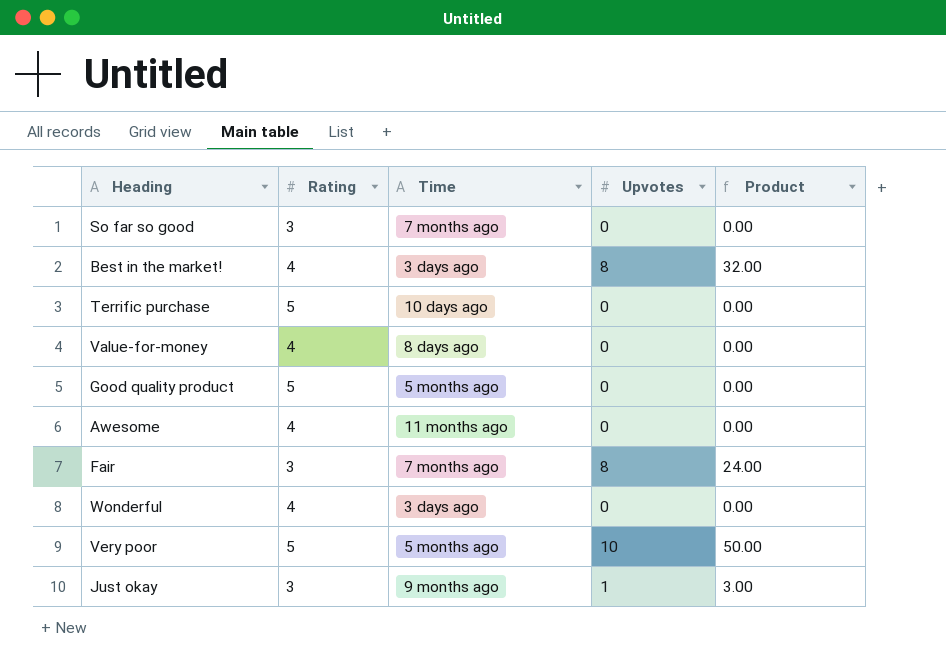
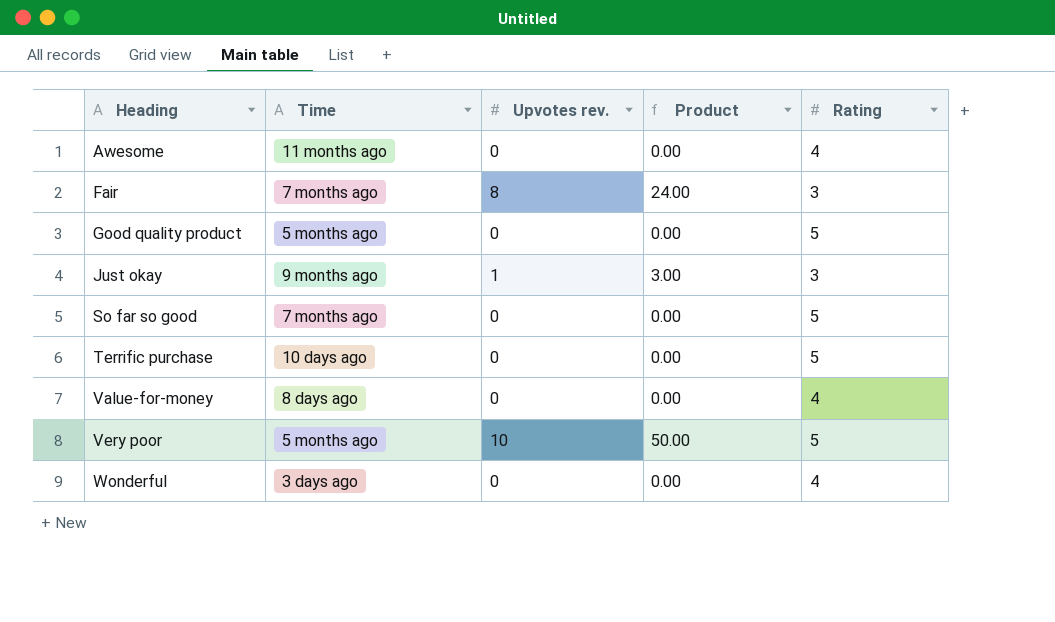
row order: none -> Heading ascending
column name: Upvotes -> Upvotes rev.
column Rating | position: 2 -> 5
row Best in the market!: 4 | 3 days ago | 8 | 32.00 -> none
So far so good | Rating: 3 -> 5

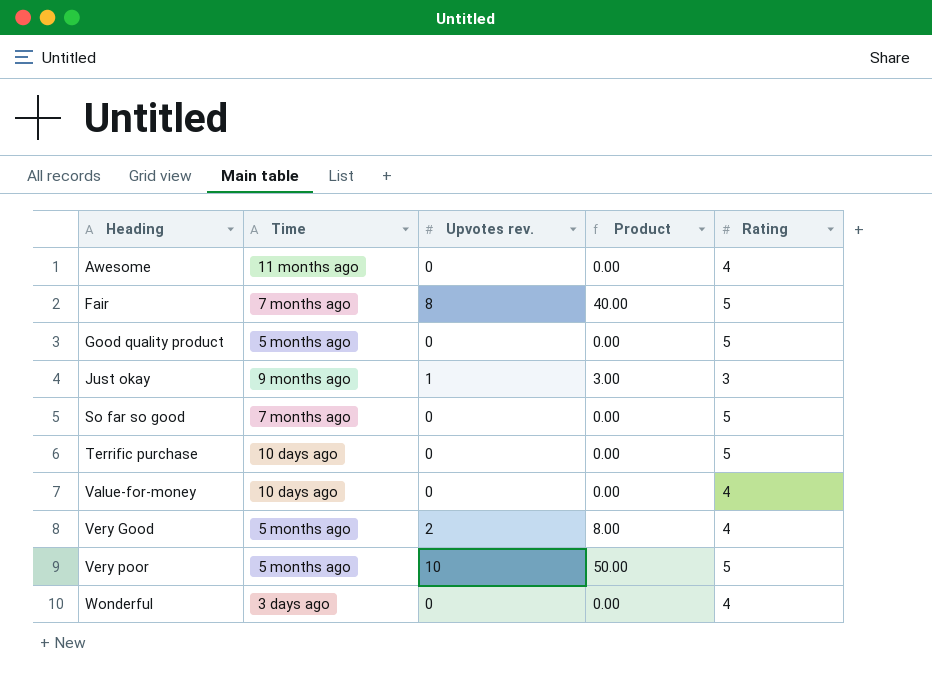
Fair | Product: 24.00 -> 40.00
Fair | Rating: 3 -> 5
Value-for-money | Time: 8 days ago -> 10 days ago
row Very Good: none -> 5 months ago | 2 | 8.00 | 4

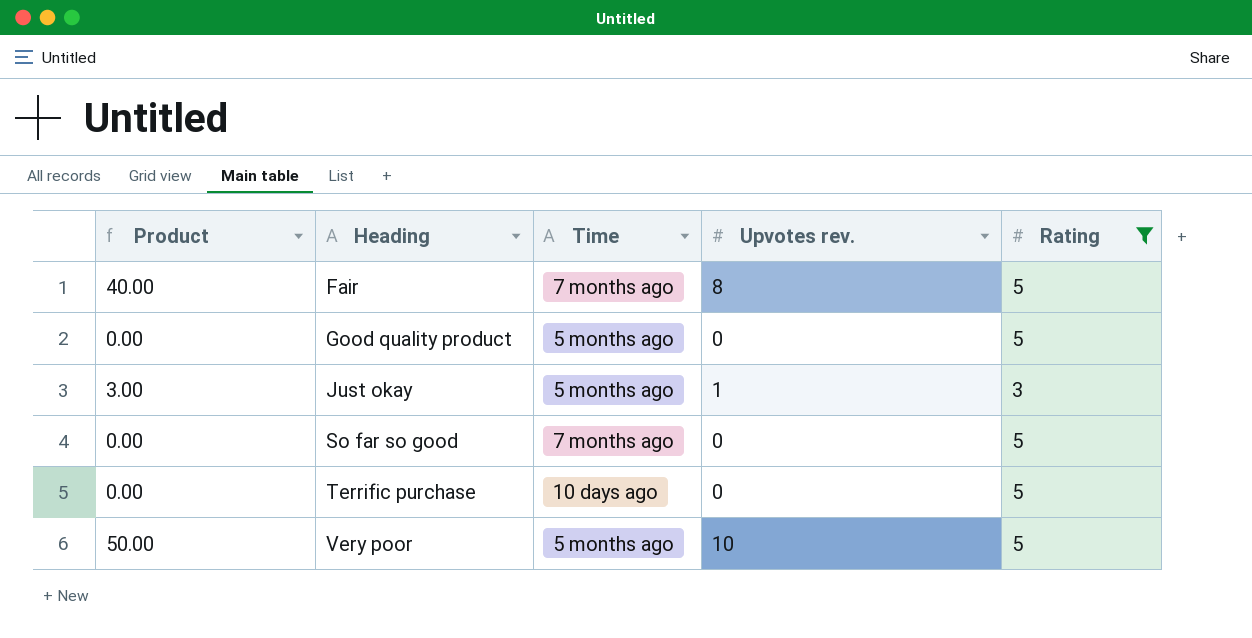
filter: none -> Rating != 4
column Product | position: 4 -> 1
Just okay | Time: 9 months ago -> 5 months ago

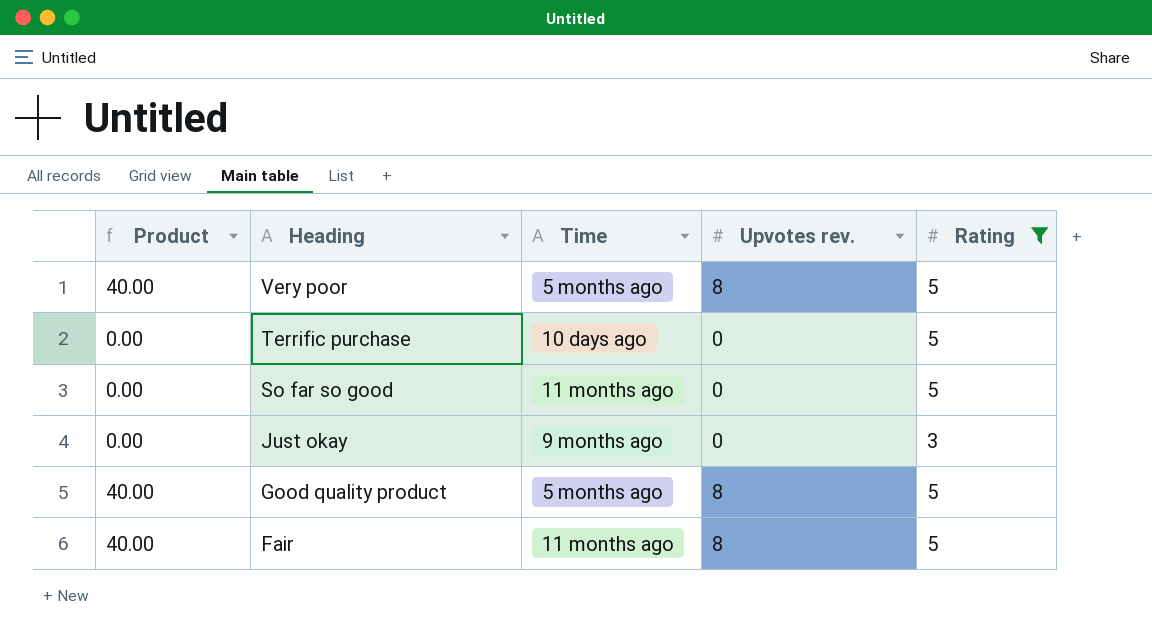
row order: Heading ascending -> Heading descending
Very poor | Product: 50.00 -> 40.00
Very poor | Upvotes rev.: 10 -> 8
So far so good | Time: 7 months ago -> 11 months ago
Just okay | Product: 3.00 -> 0.00
Just okay | Time: 5 months ago -> 9 months ago
Just okay | Upvotes rev.: 1 -> 0
Good quality product | Product: 0.00 -> 40.00
Good quality product | Upvotes rev.: 0 -> 8
Fair | Time: 7 months ago -> 11 months ago

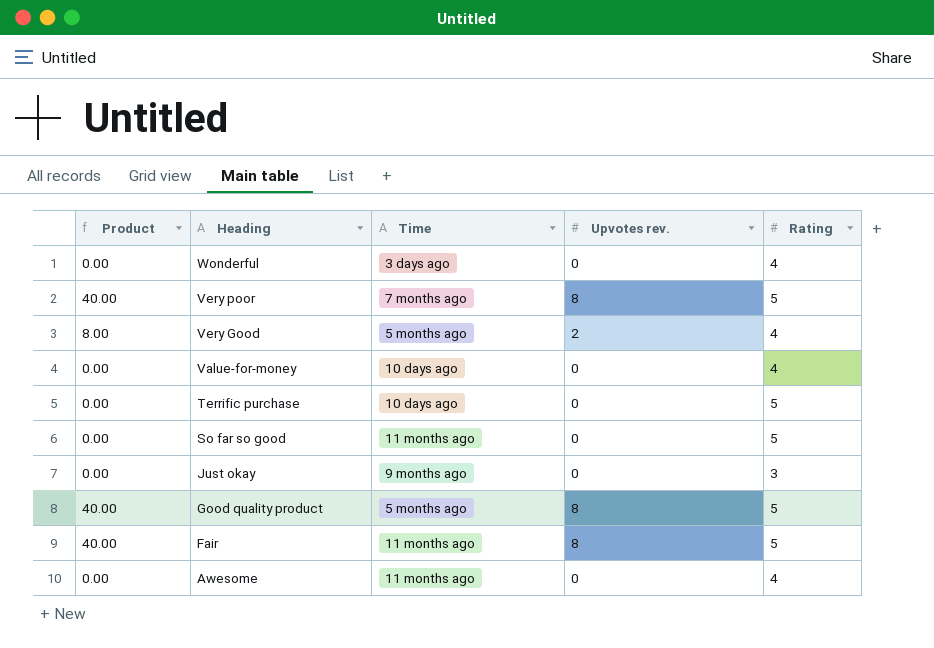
filter: Rating != 4 -> none
Very poor | Time: 5 months ago -> 7 months ago

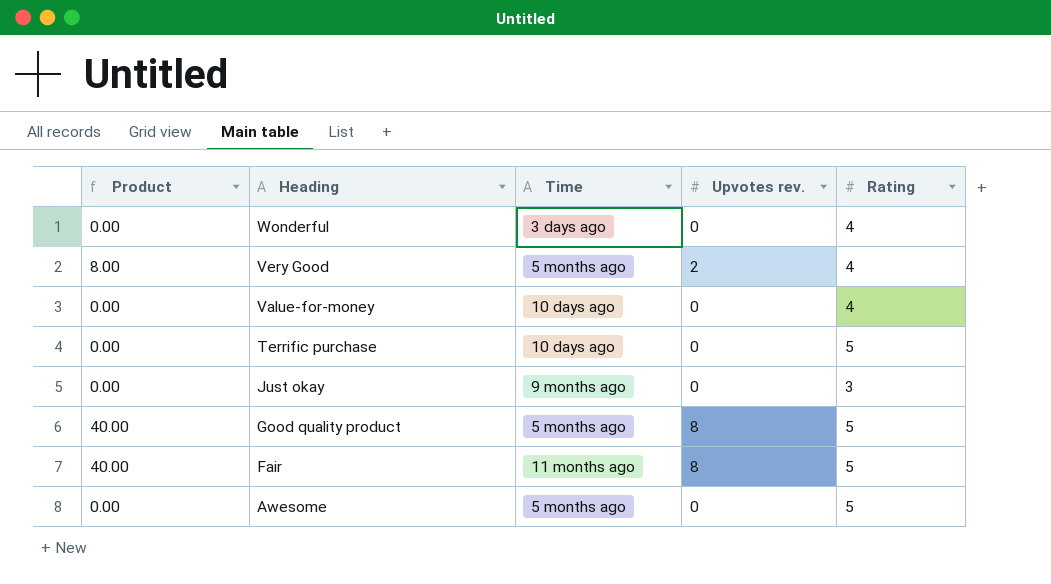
row Very poor: 40.00 | 7 months ago | 8 | 5 -> none
row So far so good: 0.00 | 11 months ago | 0 | 5 -> none
Awesome | Time: 11 months ago -> 5 months ago
Awesome | Rating: 4 -> 5

